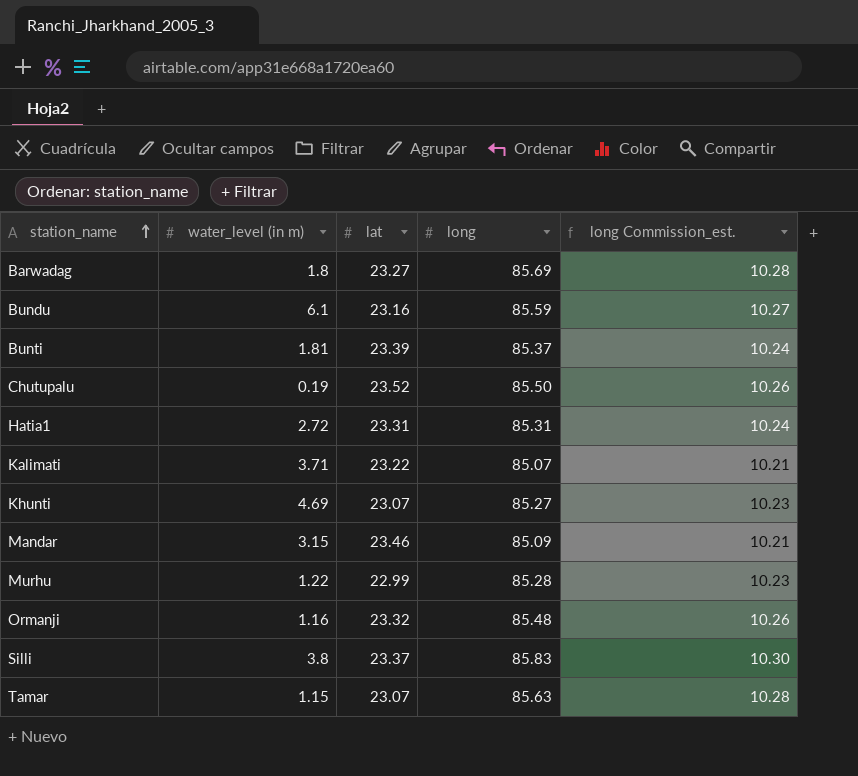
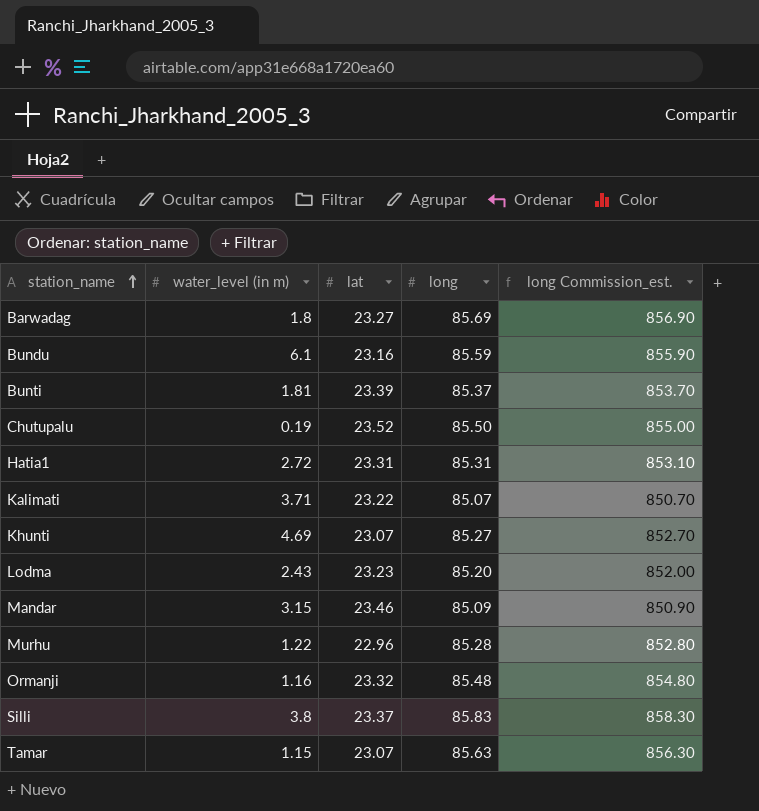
column long Commission_est. | formula: [long] * 0.12 -> [long] * 10
row Lodma: none -> 2.43 | 23.23 | 85.20 | 852.00
Murhu | lat: 22.99 -> 22.96

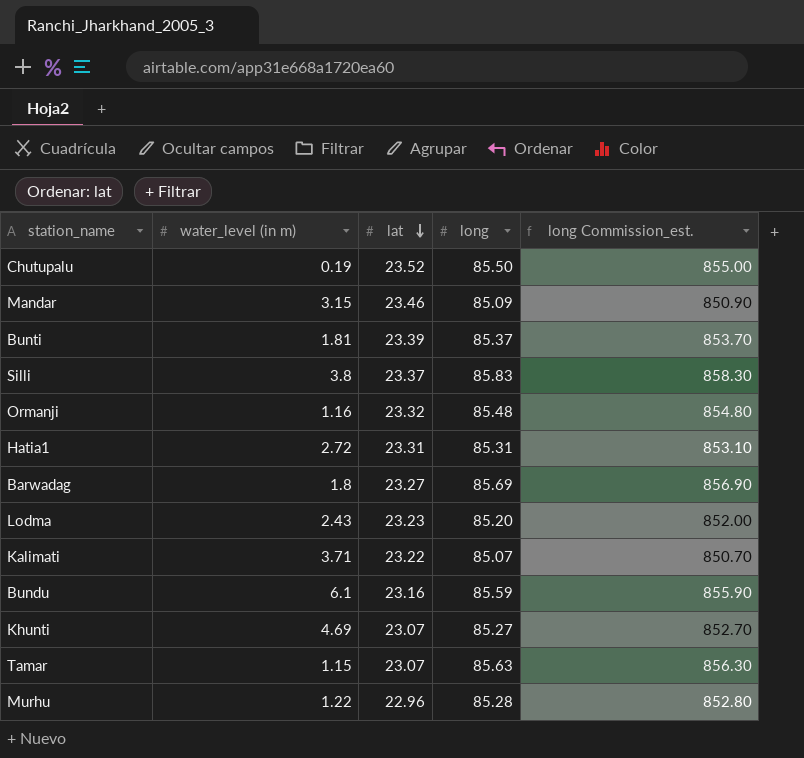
row order: station_name ascending -> lat descending

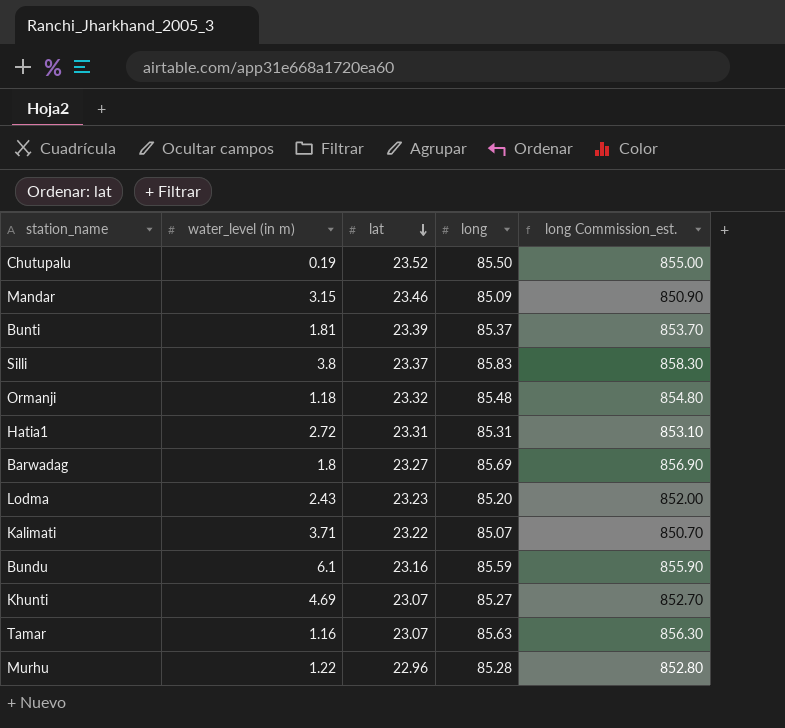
Ormanji | water_level (in m): 1.16 -> 1.18
Tamar | water_level (in m): 1.15 -> 1.16

